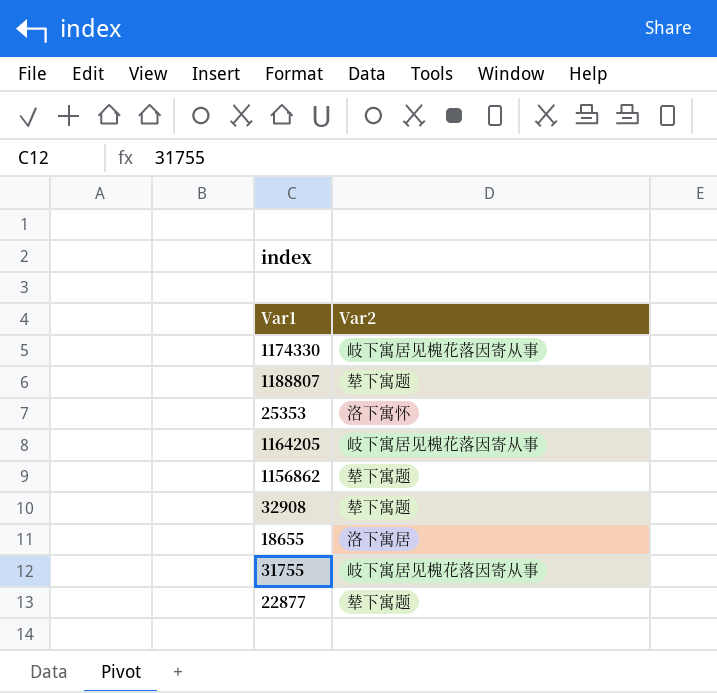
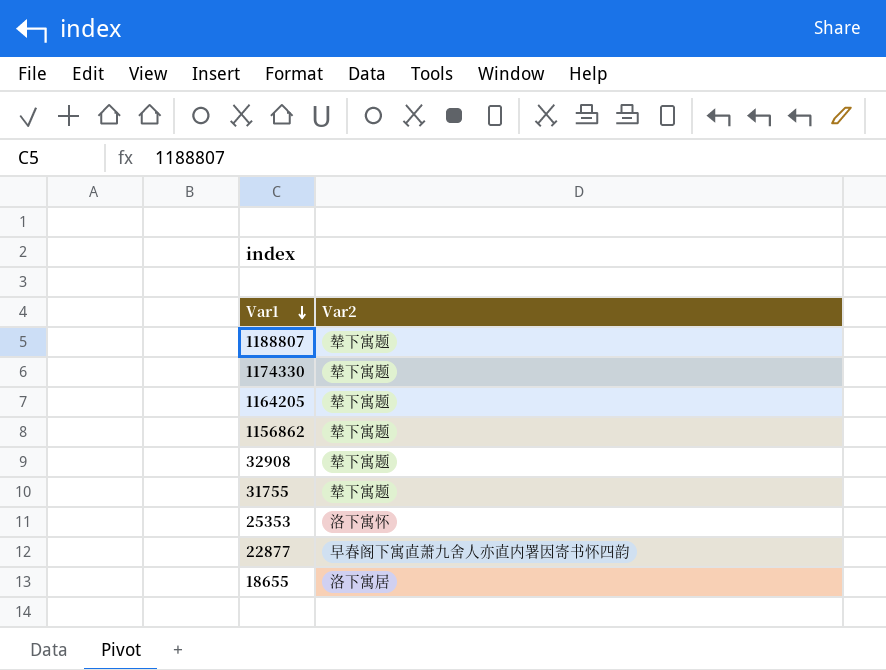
row order: none -> Var1 descending
1174330 | Var2: 岐下寓居见槐花落因寄从事 -> 辇下寓题
1164205 | Var2: 岐下寓居见槐花落因寄从事 -> 辇下寓题
31755 | Var2: 岐下寓居见槐花落因寄从事 -> 辇下寓题
22877 | Var2: 辇下寓题 -> 早春阁下寓直萧九舍人亦直内署因寄书怀四韵

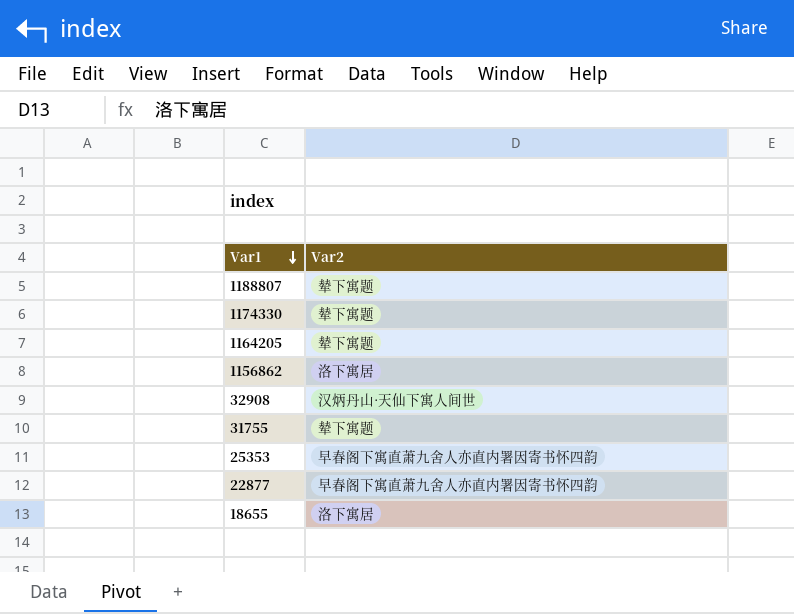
1156862 | Var2: 辇下寓题 -> 洛下寓居
32908 | Var2: 辇下寓题 -> 汉炳丹山·天仙下寓人间世
25353 | Var2: 洛下寓怀 -> 早春阁下寓直萧九舍人亦直内署因寄书怀四韵

